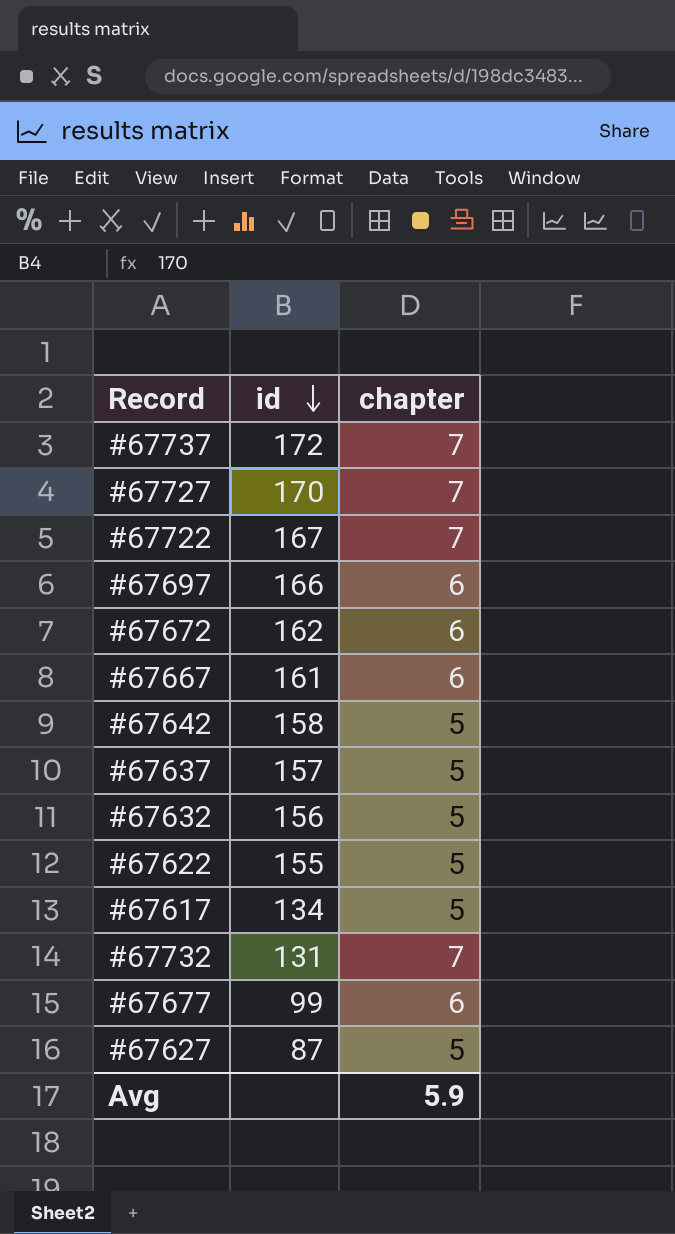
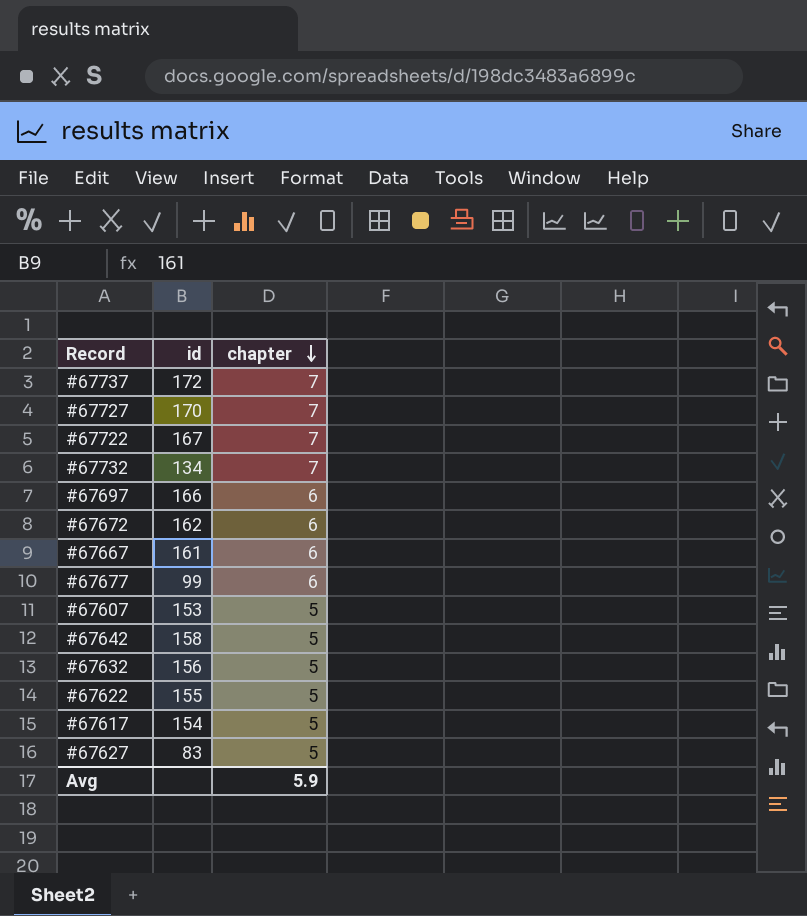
row order: id descending -> chapter descending
row #67637: 157 | 5 -> none
#67732 | id: 131 -> 134
row #67607: none -> 153 | 5
#67617 | id: 134 -> 154
#67627 | id: 87 -> 83

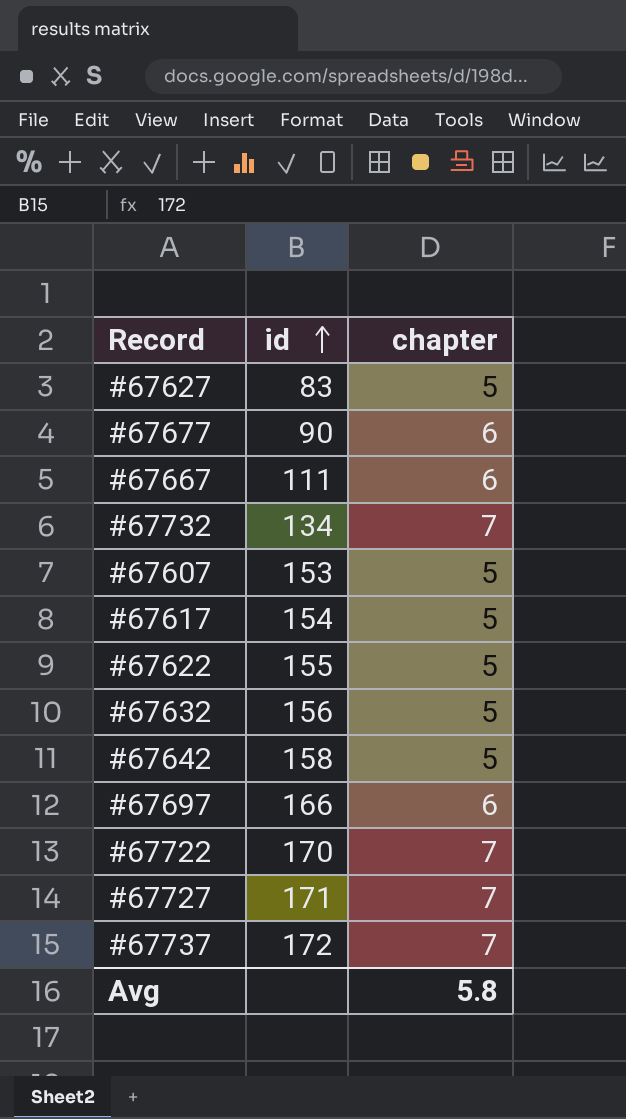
row order: chapter descending -> id ascending
row #67672: 162 | 6 -> none
#67677 | id: 99 -> 90
#67667 | id: 161 -> 111
#67722 | id: 167 -> 170
#67727 | id: 170 -> 171
Avg | chapter: 5.9 -> 5.8

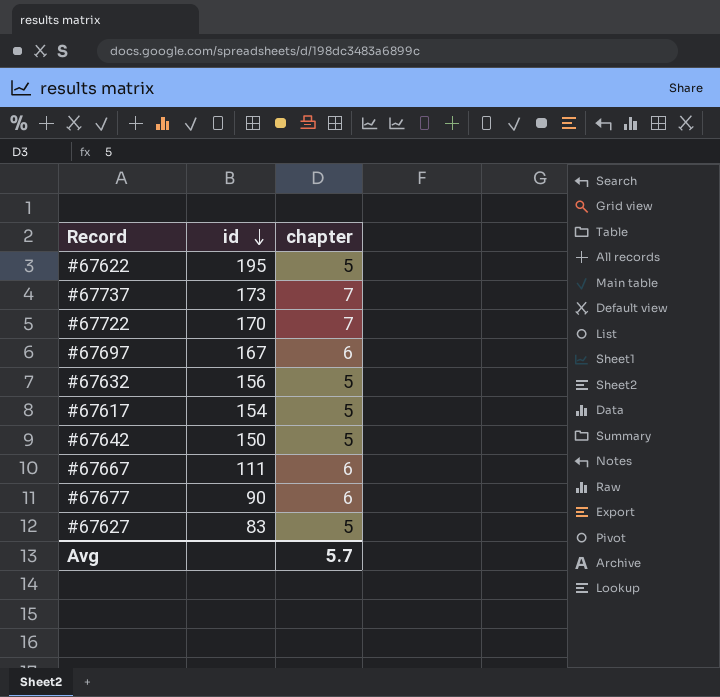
row order: id ascending -> id descending
row #67732: 134 | 7 -> none
row #67607: 153 | 5 -> none
row #67727: 171 | 7 -> none
#67622 | id: 155 -> 195
#67737 | id: 172 -> 173
#67697 | id: 166 -> 167
#67642 | id: 158 -> 150
Avg | chapter: 5.8 -> 5.7

